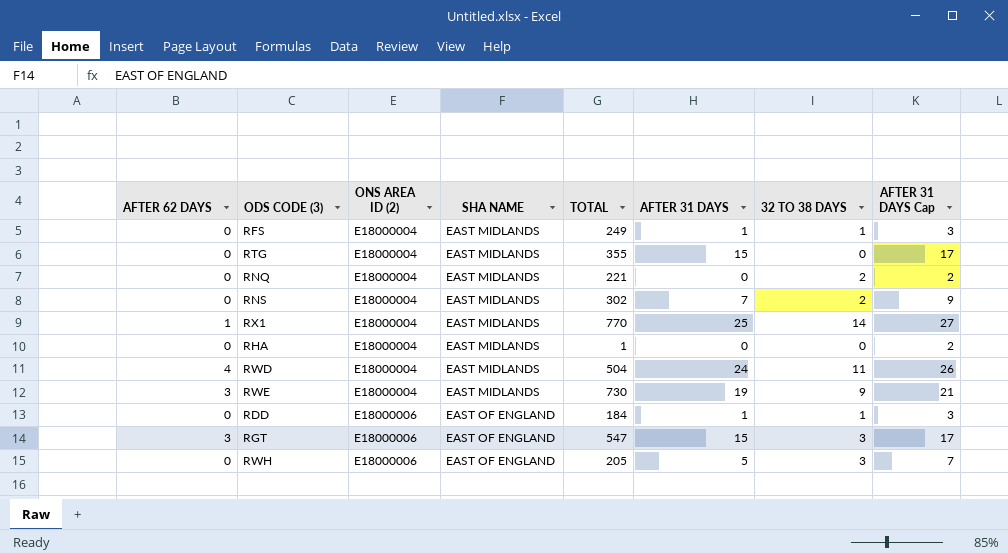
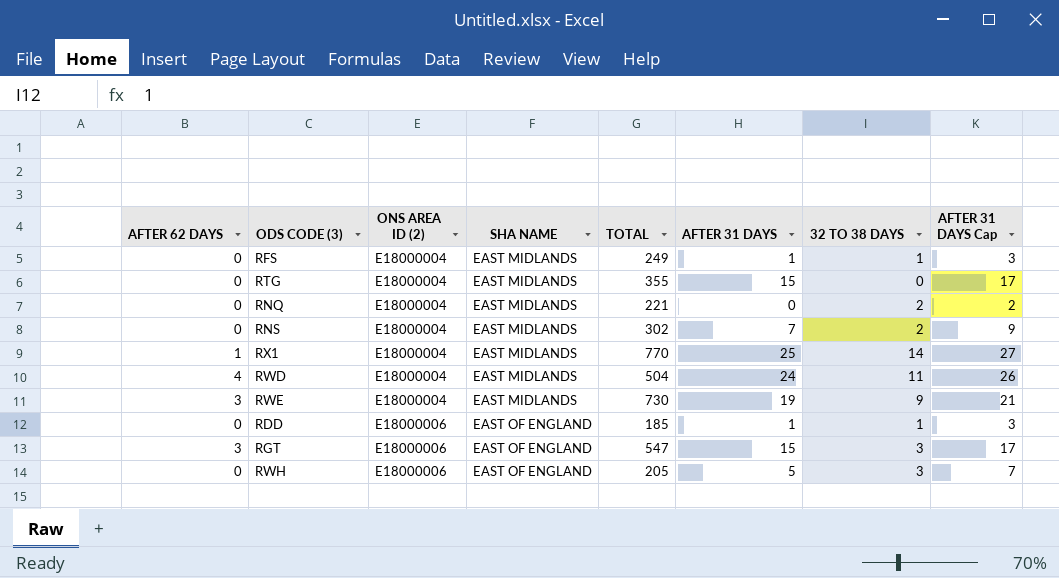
row RHA: 0 | E18000004 | EAST MIDLANDS | 1 | 0 | 0 | 2 -> none
RDD | TOTAL: 184 -> 185

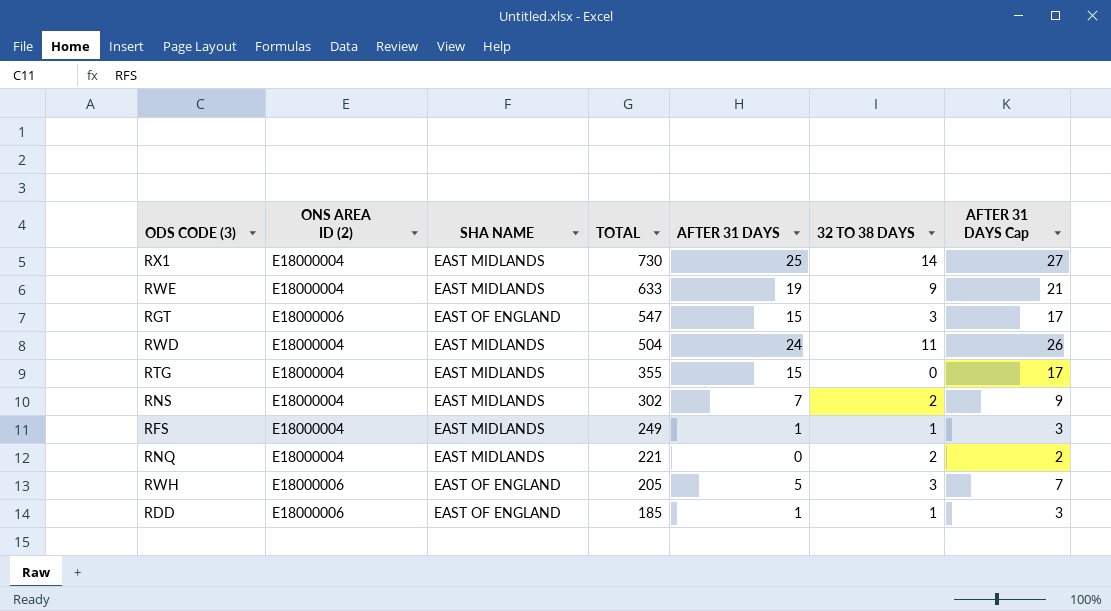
row order: ONS AREA ID (2) ascending -> TOTAL descending
column AFTER 62 DAYS | position: 1 -> none
RX1 | TOTAL: 770 -> 730
RWE | TOTAL: 730 -> 633

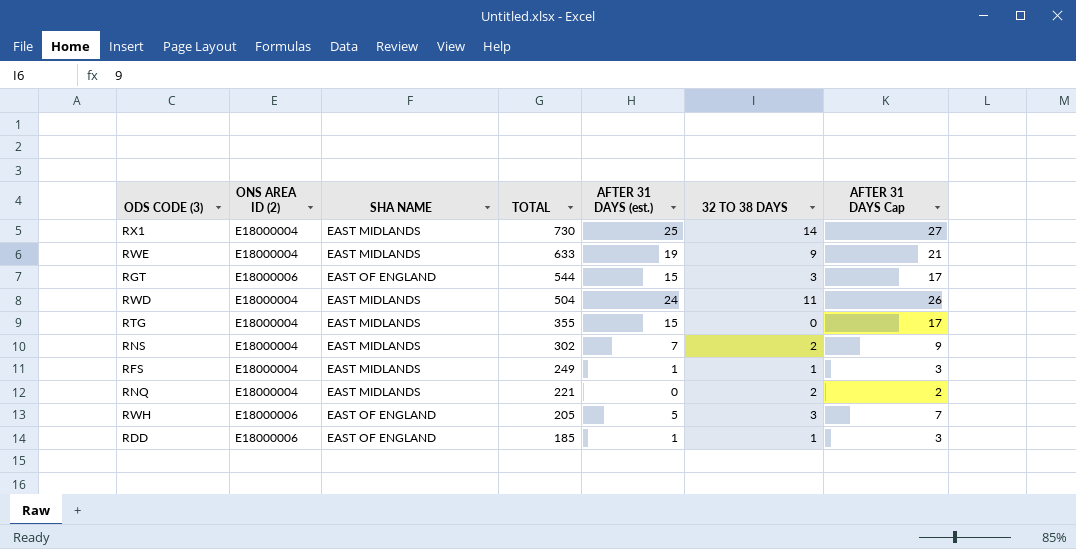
column name: AFTER 31 DAYS -> AFTER 31 DAYS (est.)
RGT | TOTAL: 547 -> 544

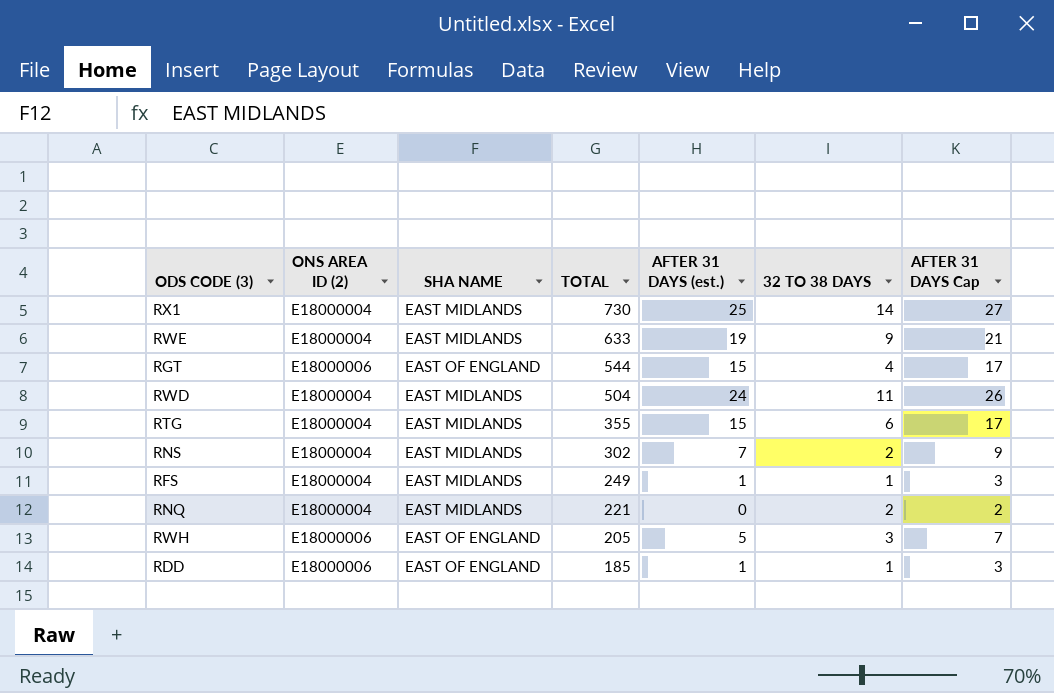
RGT | 32 TO 38 DAYS: 3 -> 4
RTG | 32 TO 38 DAYS: 0 -> 6

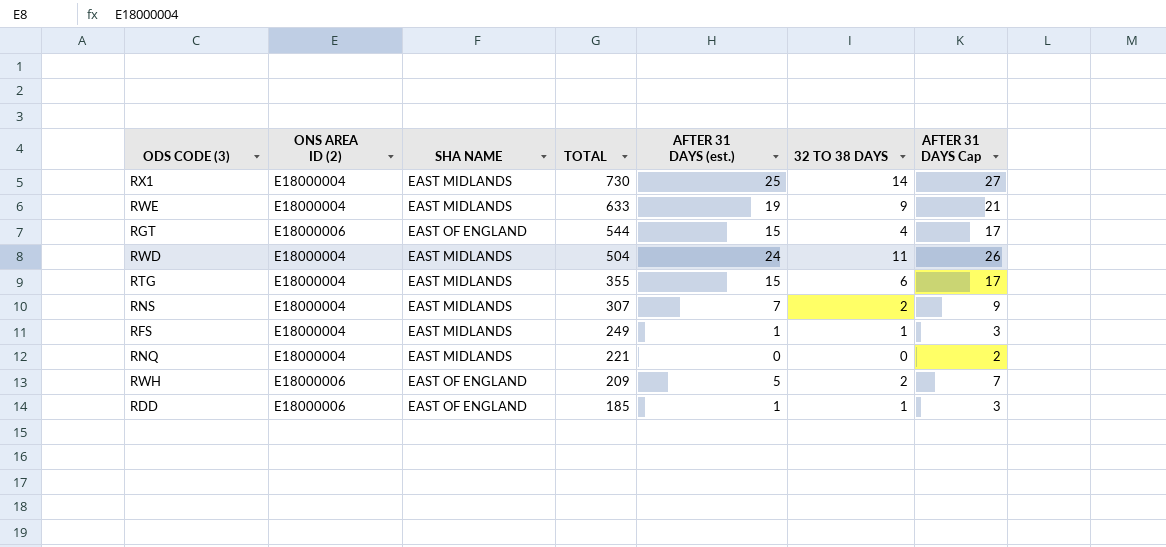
RNS | TOTAL: 302 -> 307
RNQ | 32 TO 38 DAYS: 2 -> 0
RWH | TOTAL: 205 -> 209
RWH | 32 TO 38 DAYS: 3 -> 2

